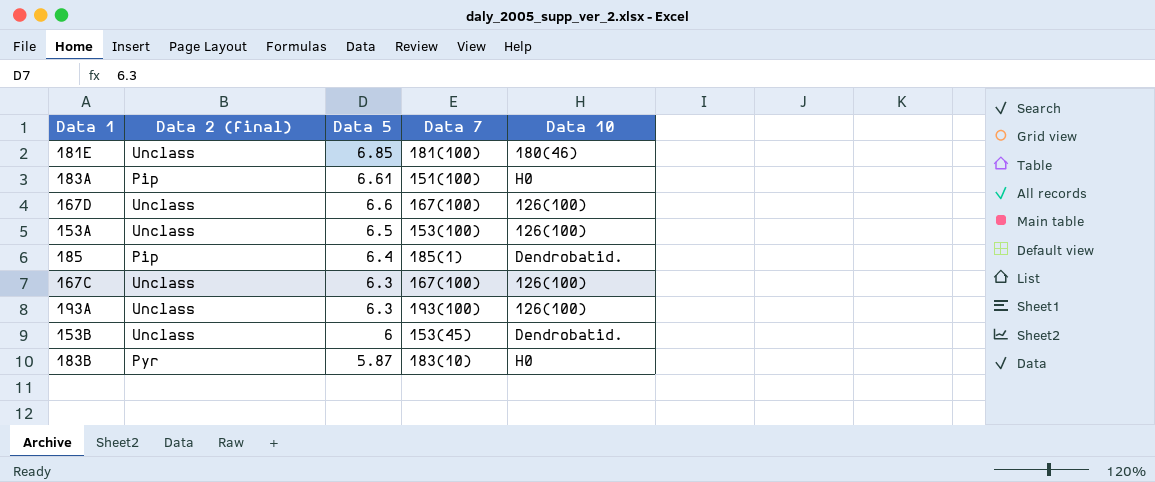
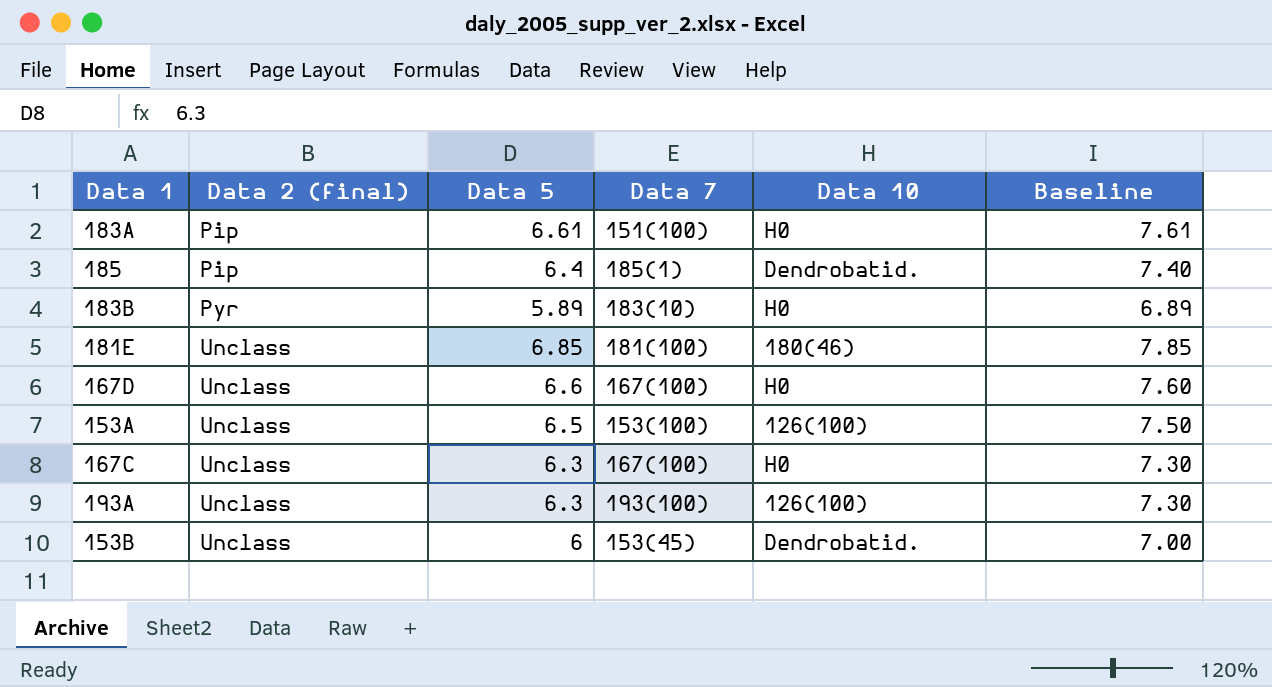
row order: Data 5 descending -> Data 2 (final) ascending
column Baseline | formula: none -> [Data 5] + 1
183B | Data 5: 5.87 -> 5.89
167D | Data 10: 126(100) -> H0
167C | Data 10: 126(100) -> H0

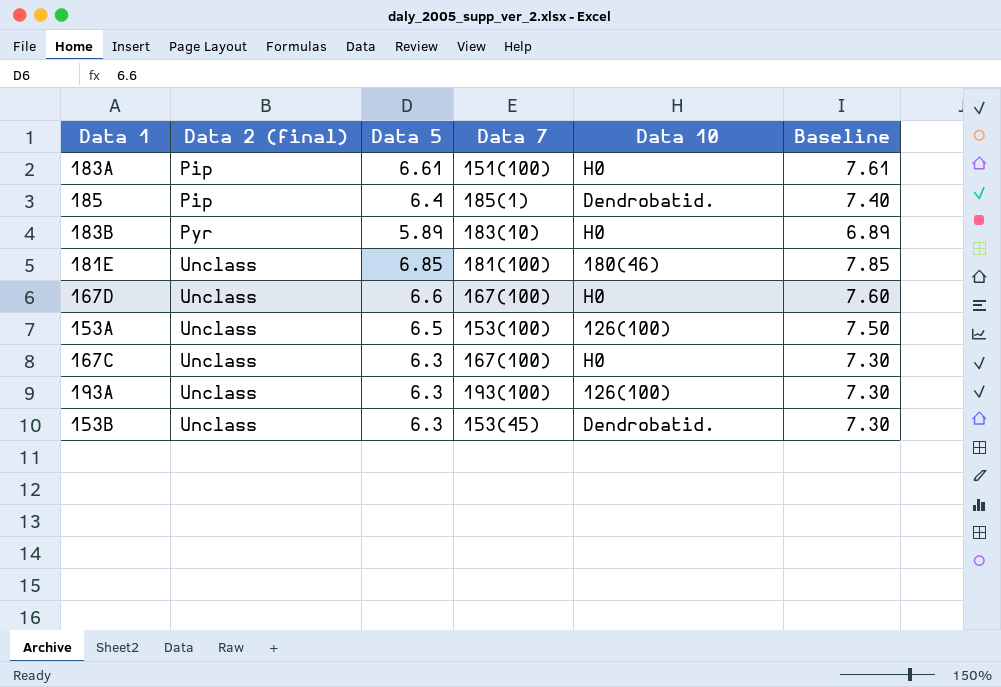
153B | Data 5: 6 -> 6.3
153B | Baseline: 7.00 -> 7.30

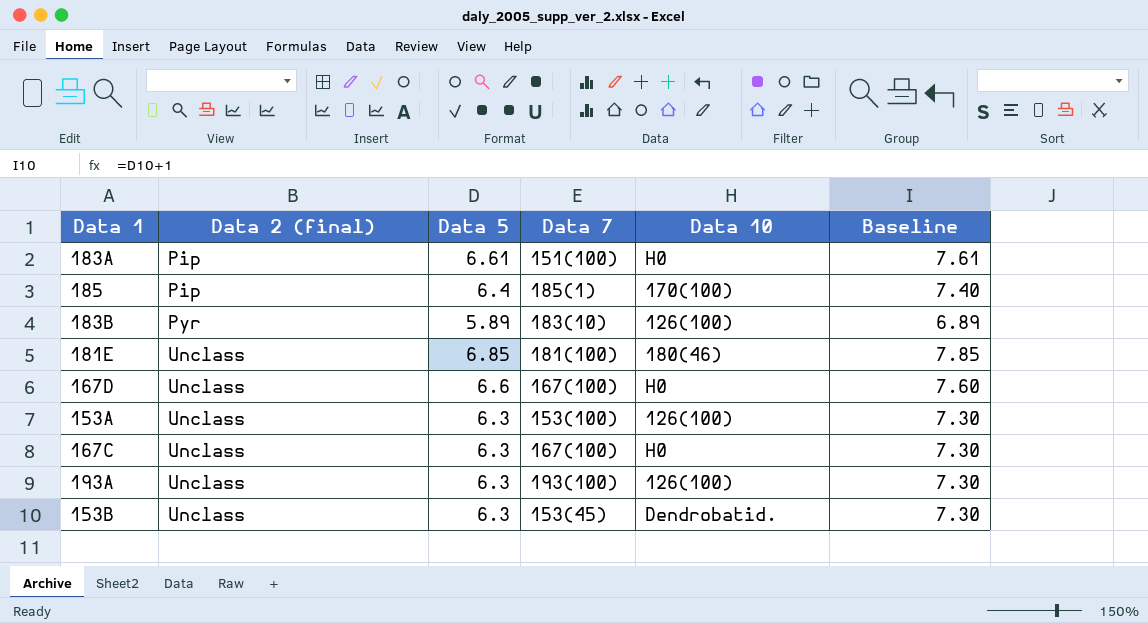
185 | Data 10: Dendrobatid. -> 170(100)
183B | Data 10: H0 -> 126(100)
153A | Data 5: 6.5 -> 6.3
153A | Baseline: 7.50 -> 7.30

